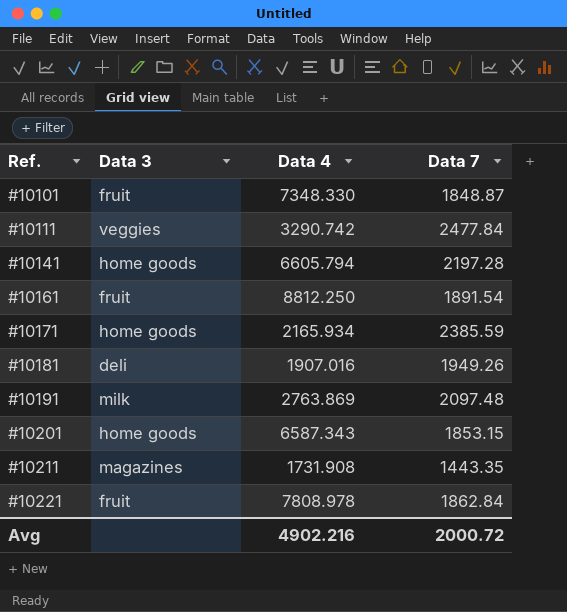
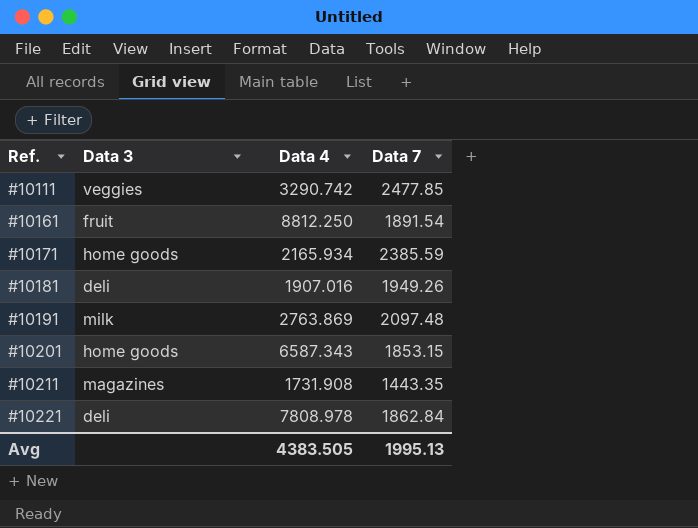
row #10101: fruit | 7348.330 | 1848.87 -> none
row #10141: home goods | 6605.794 | 2197.28 -> none
#10111 | Data 7: 2477.84 -> 2477.85
#10221 | Data 3: fruit -> deli
Avg | Data 4: 4902.216 -> 4383.505
Avg | Data 7: 2000.72 -> 1995.13

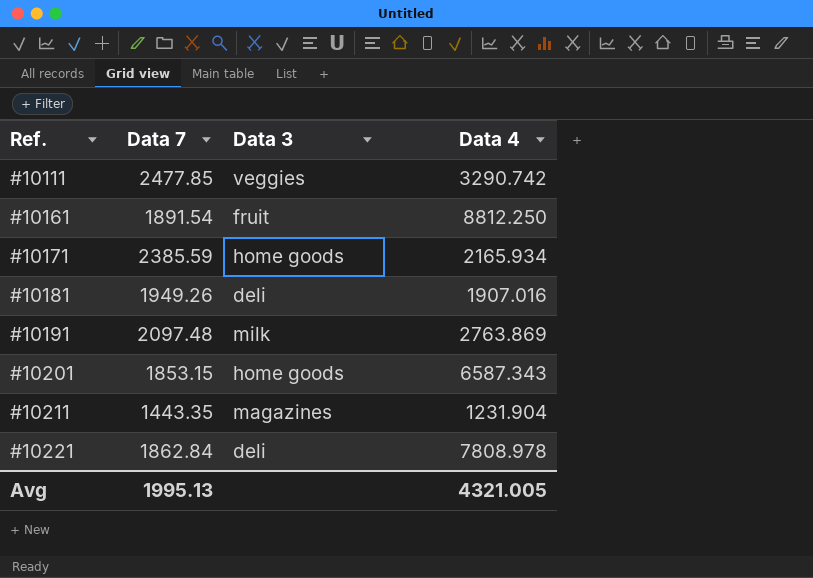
column Data 7 | position: 4 -> 2
#10211 | Data 4: 1731.908 -> 1231.904
Avg | Data 4: 4383.505 -> 4321.005

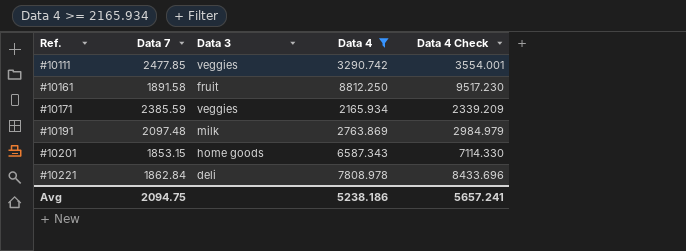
filter: none -> Data 4 >= 2165.934
column Data 4 Check | formula: none -> [Data 4] * 1.08
#10161 | Data 7: 1891.54 -> 1891.58
#10171 | Data 3: home goods -> veggies
Avg | Data 7: 1995.13 -> 2094.75
Avg | Data 4: 4321.005 -> 5238.186

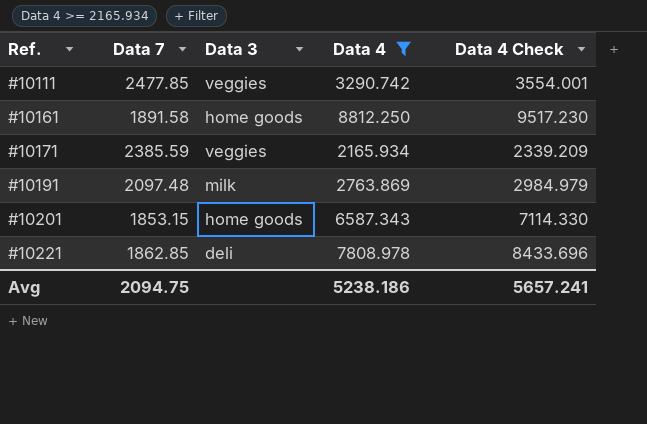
#10161 | Data 3: fruit -> home goods
#10221 | Data 7: 1862.84 -> 1862.85

